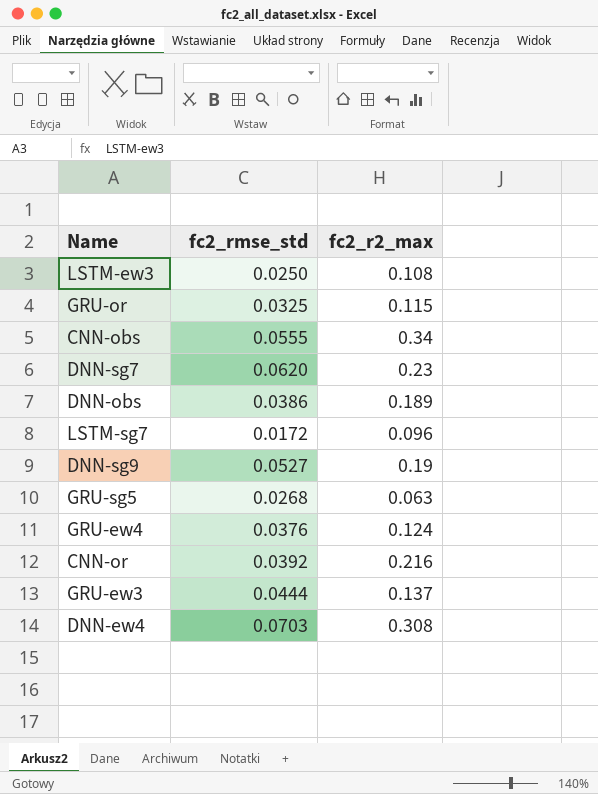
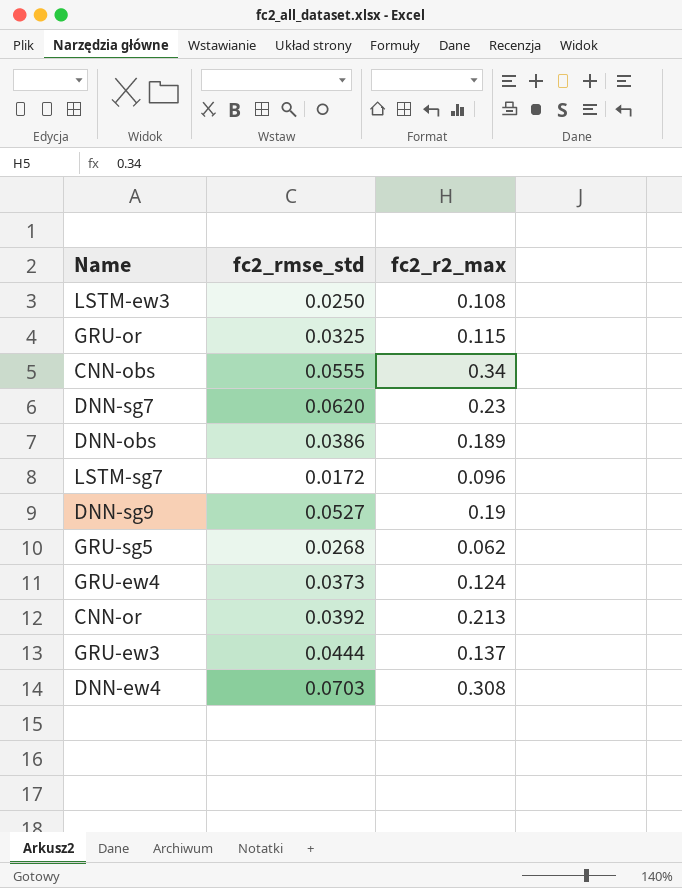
GRU-sg5 | fc2_r2_max: 0.063 -> 0.062
GRU-ew4 | fc2_rmse_std: 0.0376 -> 0.0373
CNN-or | fc2_r2_max: 0.216 -> 0.213

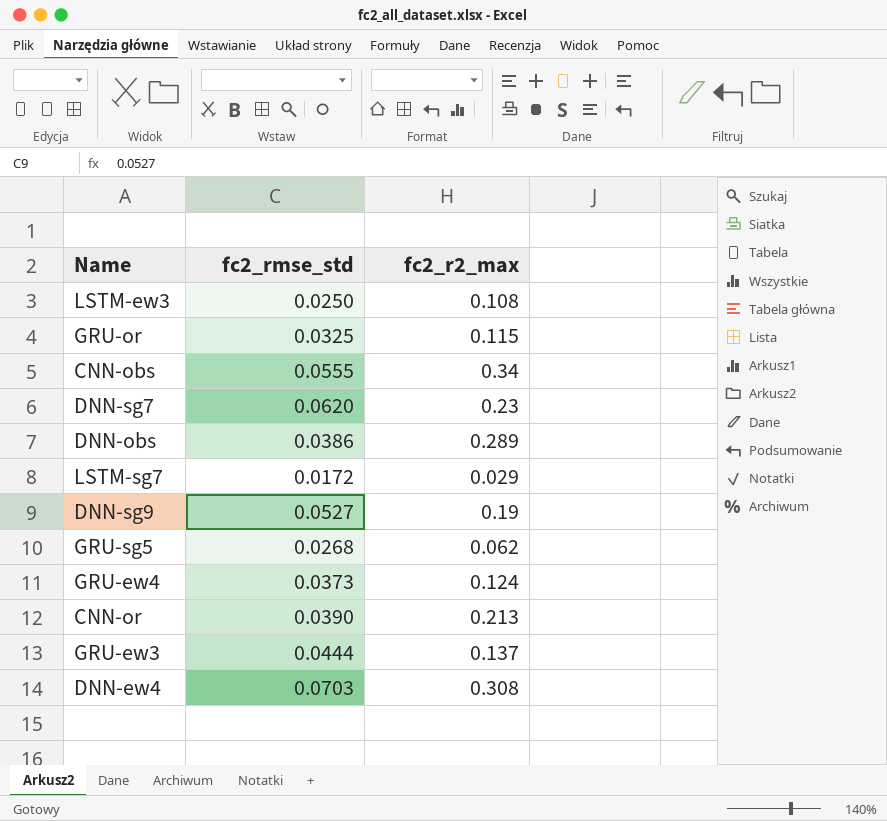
DNN-obs | fc2_r2_max: 0.189 -> 0.289
LSTM-sg7 | fc2_r2_max: 0.096 -> 0.029
CNN-or | fc2_rmse_std: 0.0392 -> 0.0390

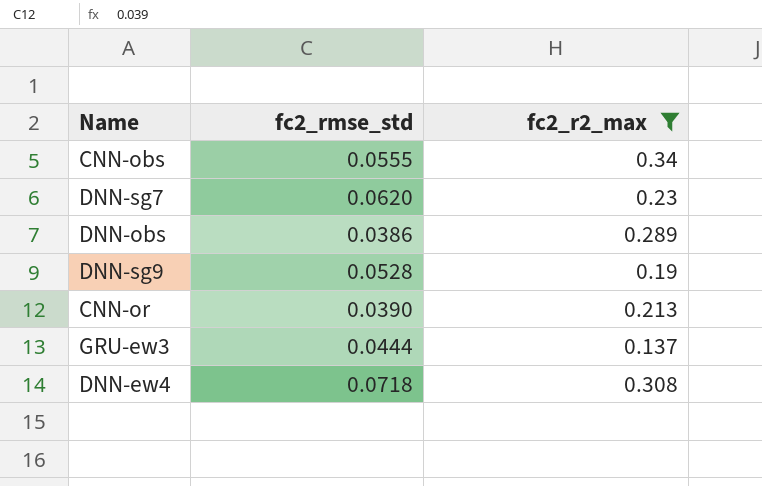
filter: none -> fc2_r2_max >= 0.137
DNN-sg9 | fc2_rmse_std: 0.0527 -> 0.0528
DNN-ew4 | fc2_rmse_std: 0.0703 -> 0.0718

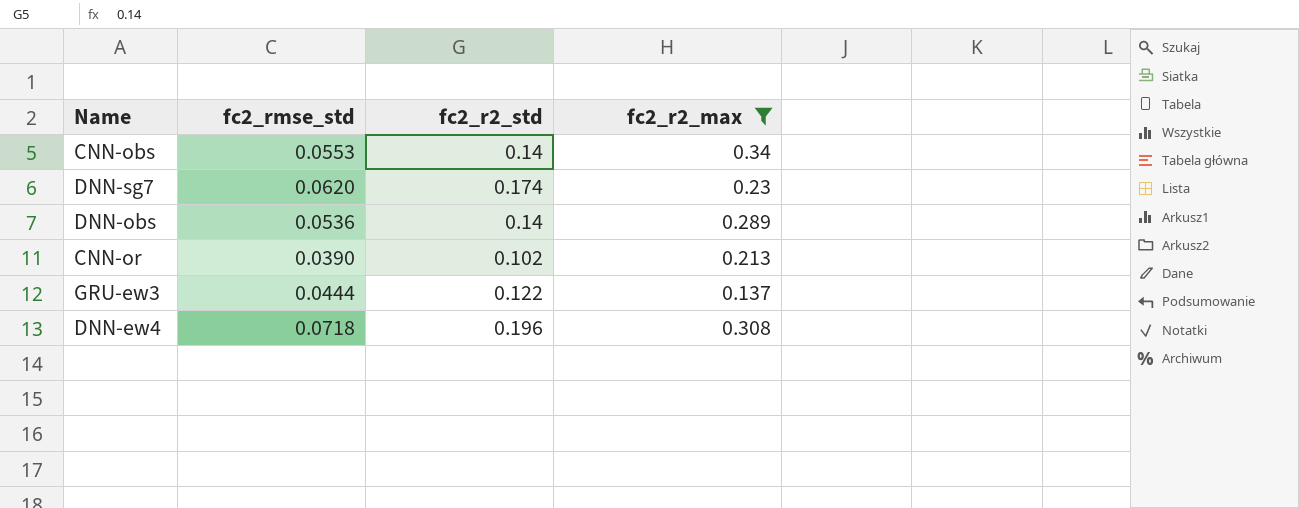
column fc2_r2_std | position: none -> 3
row DNN-sg9: 0.0528 | 0.19 -> none
CNN-obs | fc2_rmse_std: 0.0555 -> 0.0553
DNN-obs | fc2_rmse_std: 0.0386 -> 0.0536

